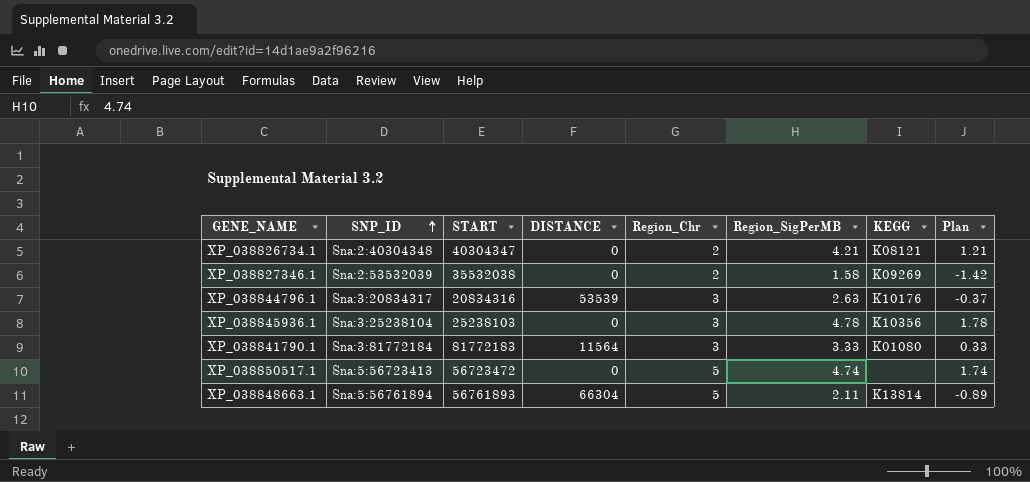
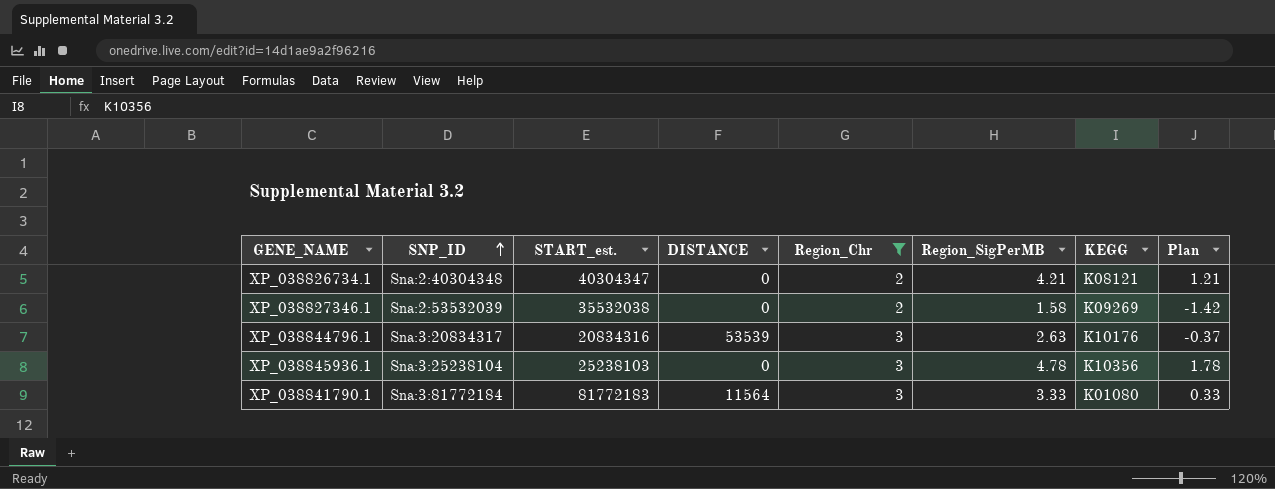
filter: none -> Region_Chr != 5
column name: START -> START_est.

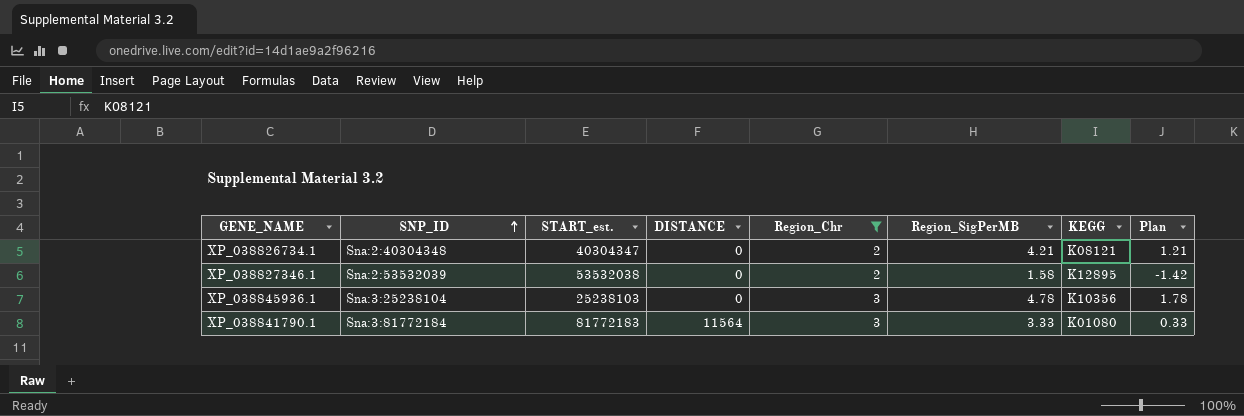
row XP_038844796.1: Sna:3:20834317 | 20834316 | 53539 | 3 | 2.63 | K10176 | -0.37 -> none
XP_038827346.1 | START_est.: 35532038 -> 53532038
XP_038827346.1 | KEGG: K09269 -> K12895

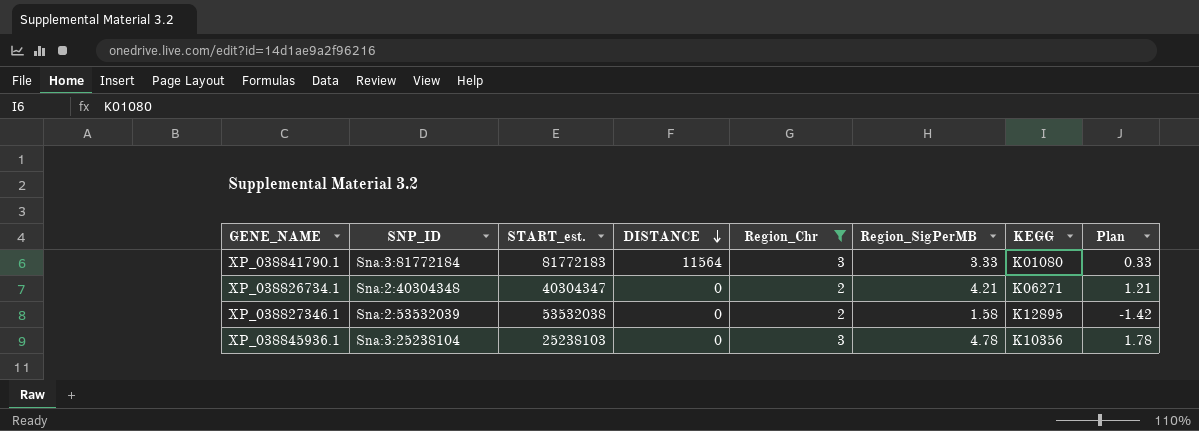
row order: SNP_ID ascending -> DISTANCE descending
XP_038826734.1 | KEGG: K08121 -> K06271

